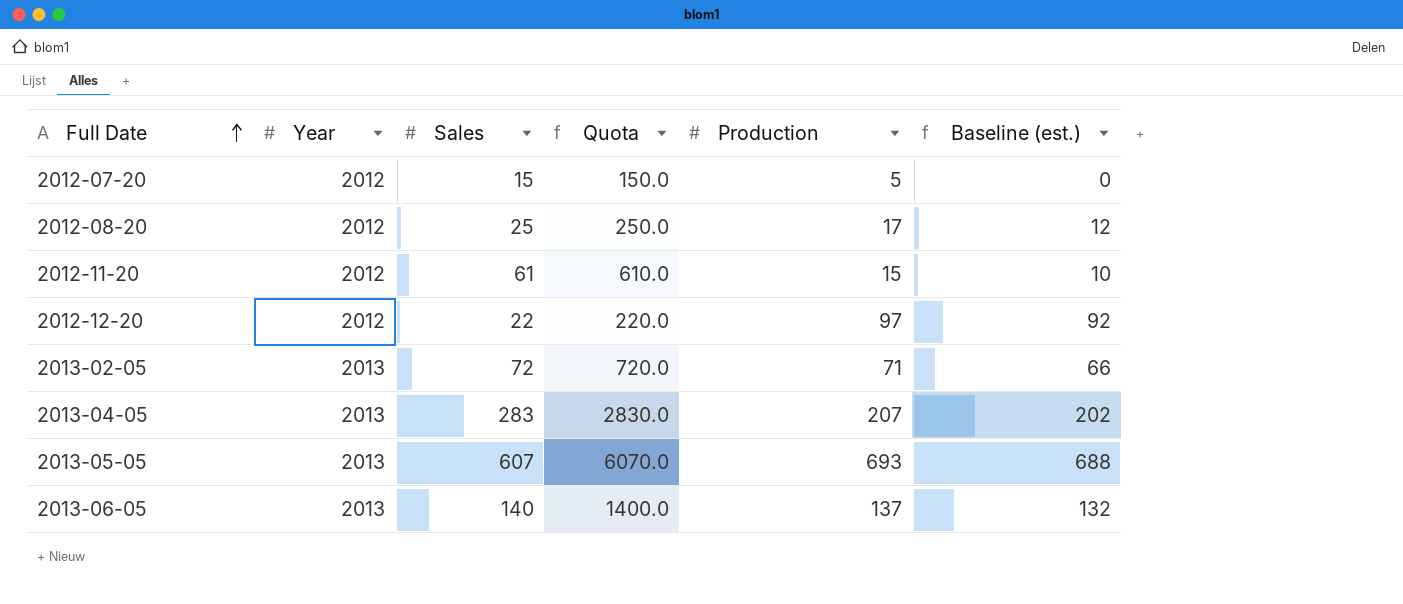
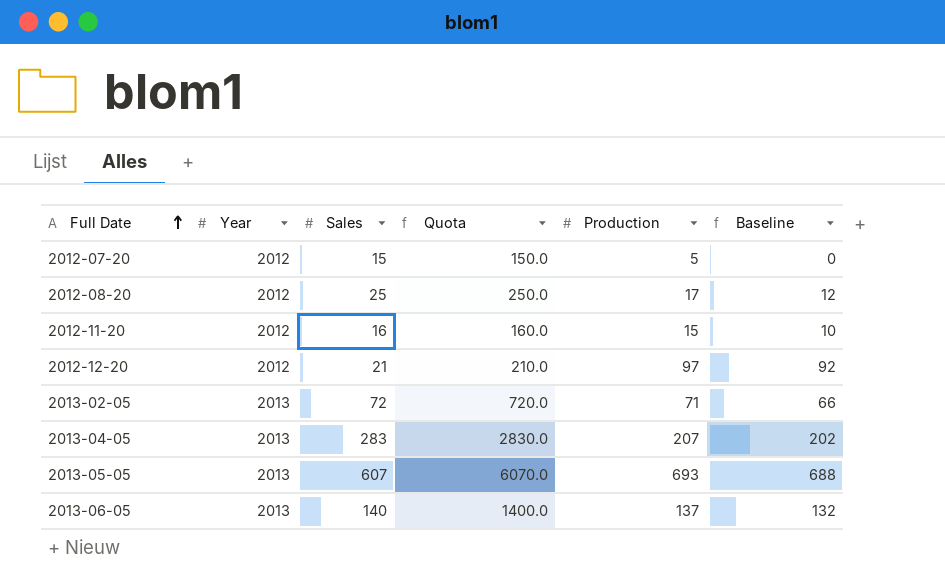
column name: Baseline (est.) -> Baseline
2012-11-20 | Sales: 61 -> 16
2012-11-20 | Quota: 610.0 -> 160.0
2012-12-20 | Sales: 22 -> 21
2012-12-20 | Quota: 220.0 -> 210.0

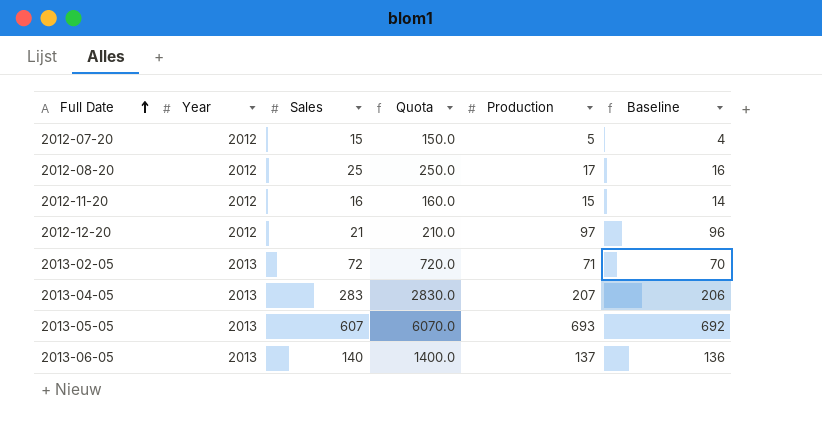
column Baseline | formula: [Production] - 5 -> [Production] - 1

